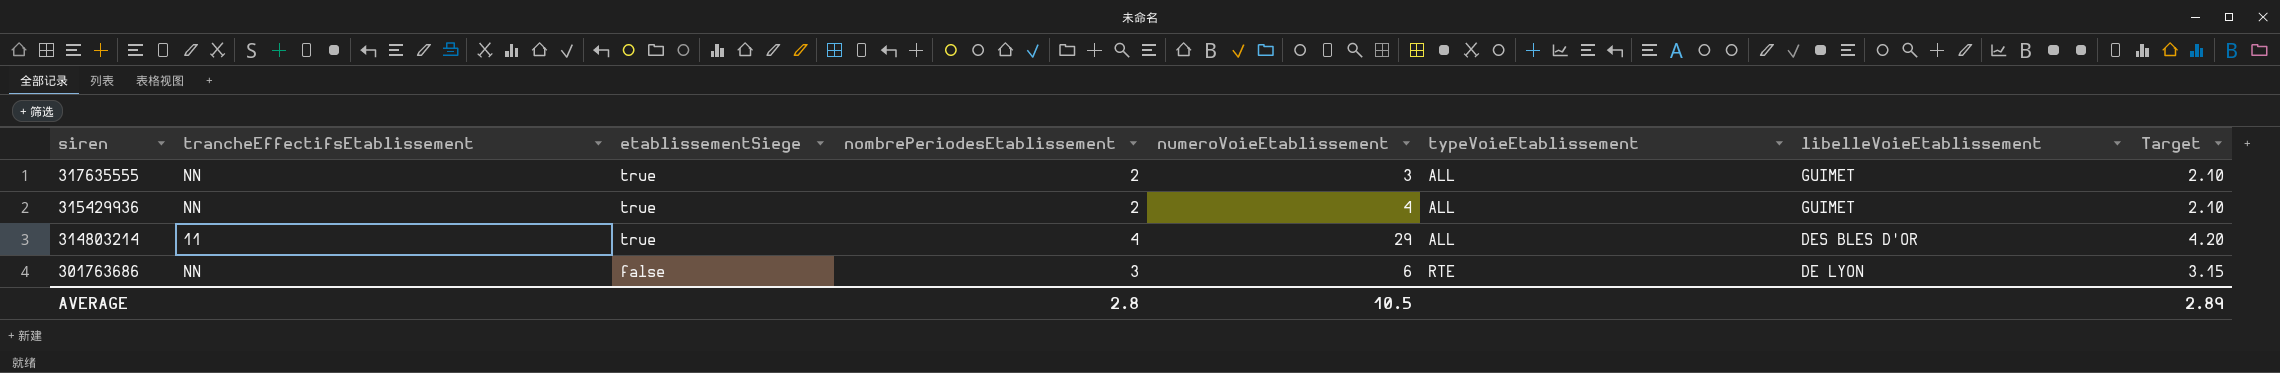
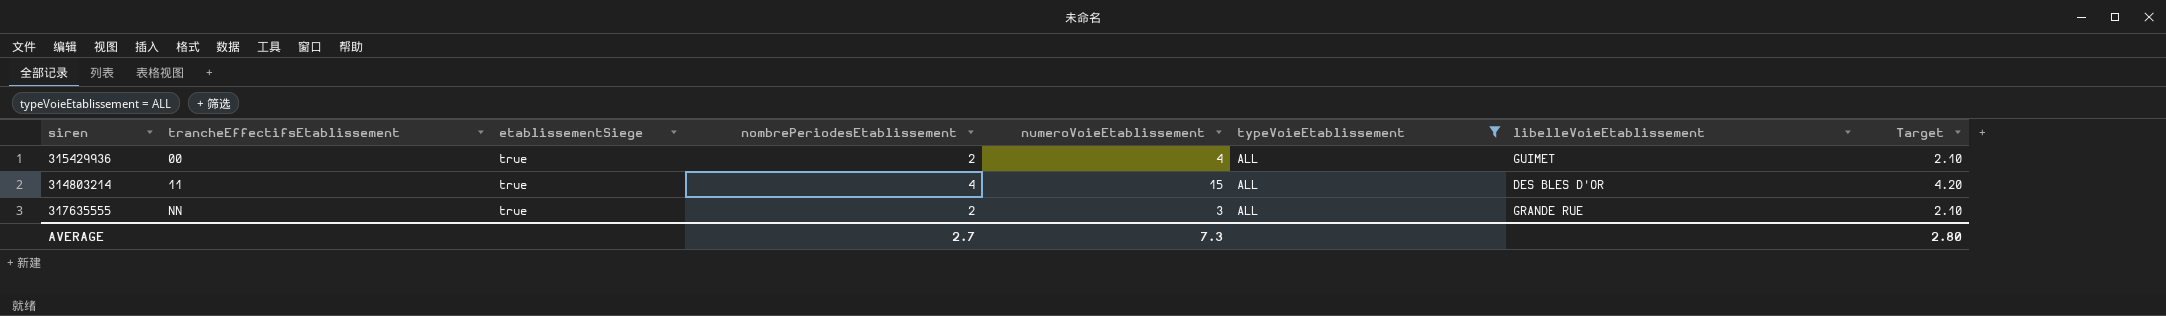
filter: none -> typeVoieEtablissement = ALL
row order: siren descending -> trancheEffectifsEtablissement ascending
315429936 | trancheEffectifsEtablissement: NN -> 00
314803214 | numeroVoieEtablissement: 29 -> 15
317635555 | libelleVoieEtablissement: GUIMET -> GRANDE RUE
AVERAGE | nombrePeriodesEtablissement: 2.8 -> 2.7
AVERAGE | numeroVoieEtablissement: 10.5 -> 7.3
AVERAGE | Target: 2.89 -> 2.80

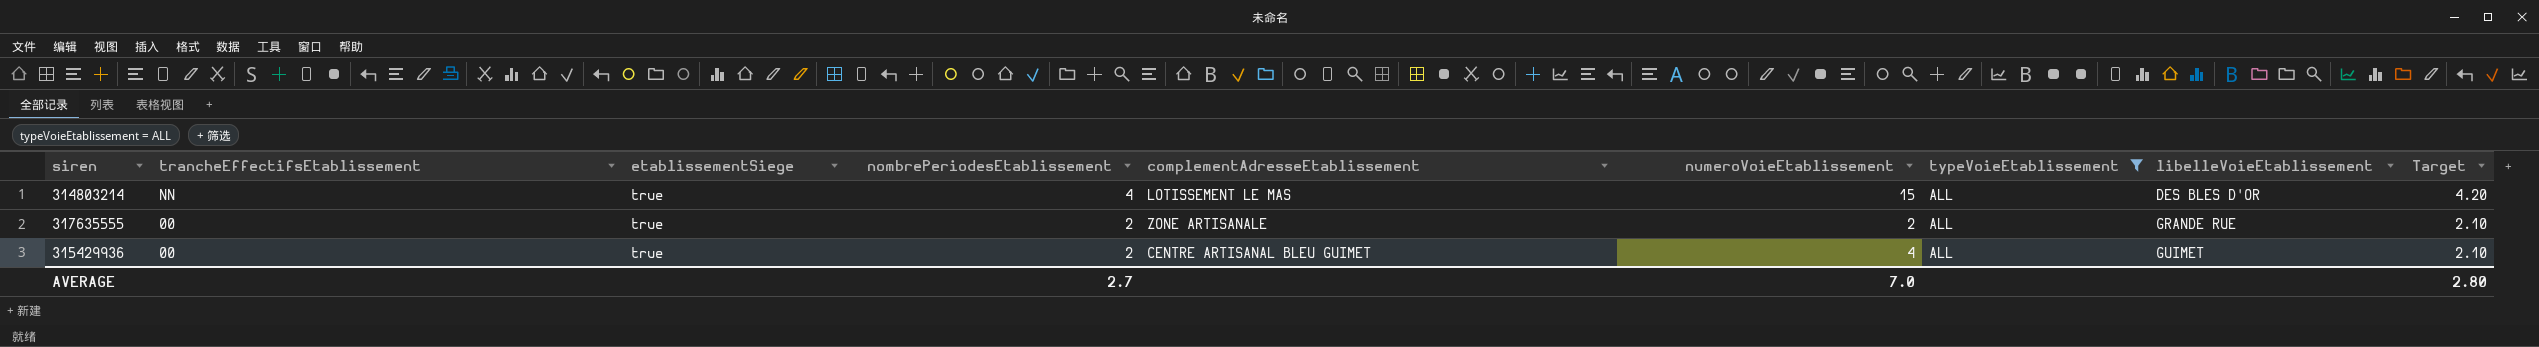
row order: trancheEffectifsEtablissement ascending -> trancheEffectifsEtablissement descending
column complementAdresseEtablissement | position: none -> 5
314803214 | trancheEffectifsEtablissement: 11 -> NN
317635555 | trancheEffectifsEtablissement: NN -> 00
317635555 | numeroVoieEtablissement: 3 -> 2
AVERAGE | numeroVoieEtablissement: 7.3 -> 7.0

